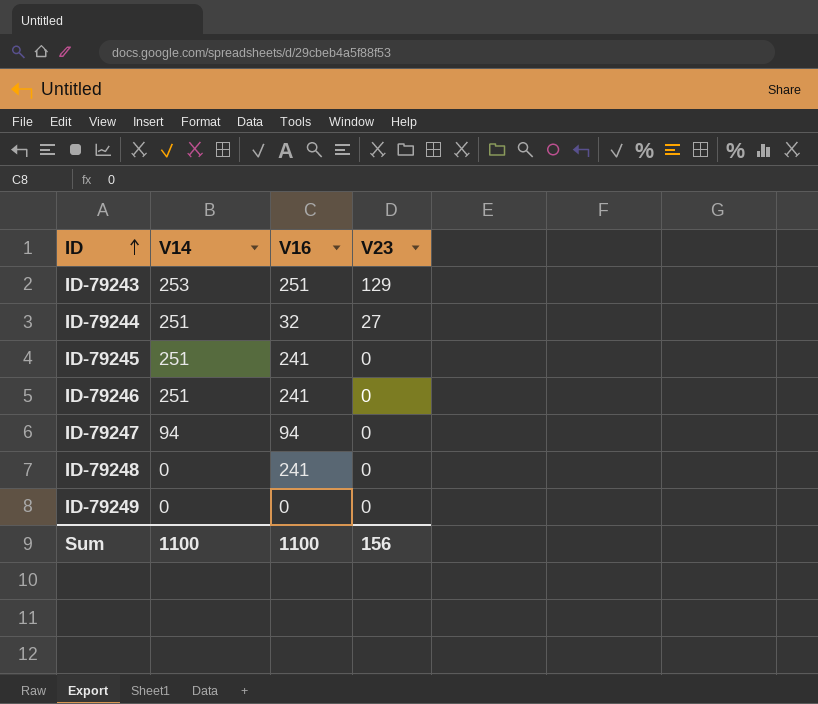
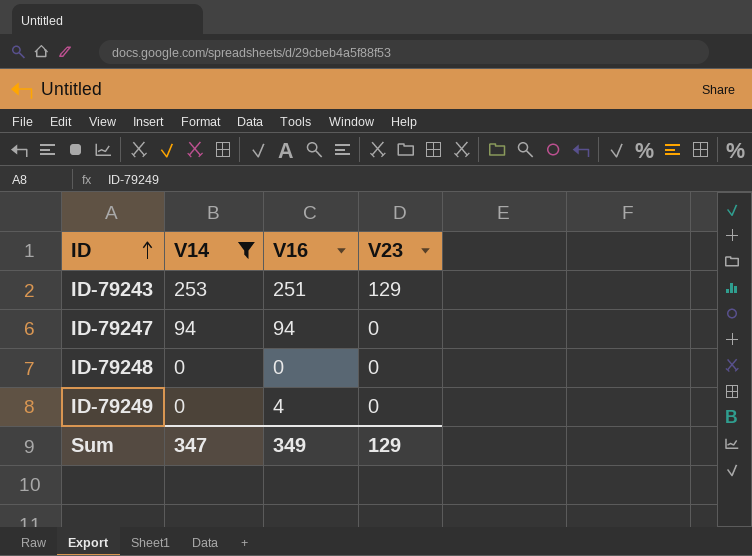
filter: none -> V14 != 251
ID-79248 | V16: 241 -> 0
ID-79249 | V16: 0 -> 4
Sum | V14: 1100 -> 347
Sum | V16: 1100 -> 349
Sum | V23: 156 -> 129

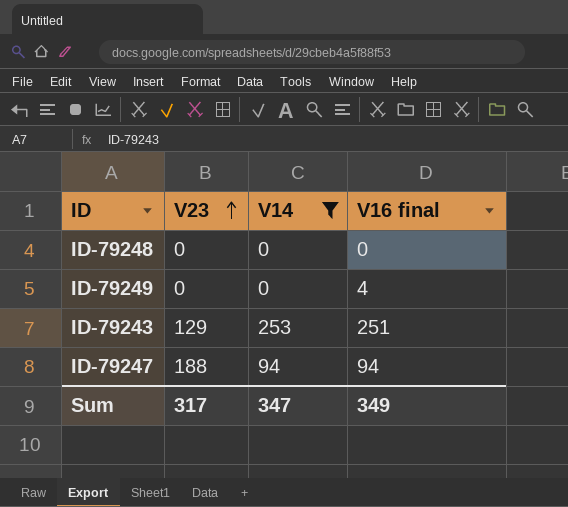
row order: ID ascending -> V23 ascending
column V23 | position: 4 -> 2
column name: V16 -> V16 final
ID-79247 | V23: 0 -> 188
Sum | V23: 129 -> 317

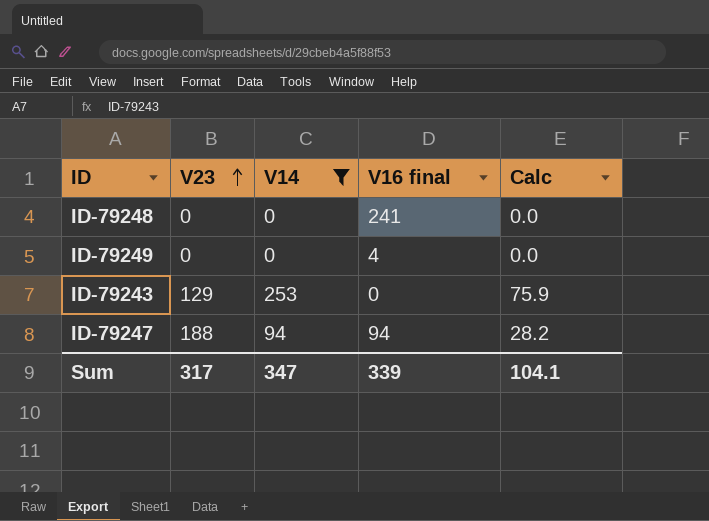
column Calc | formula: none -> [V14] * 0.3
ID-79248 | V16 final: 0 -> 241
ID-79243 | V16 final: 251 -> 0
Sum | V16 final: 349 -> 339

